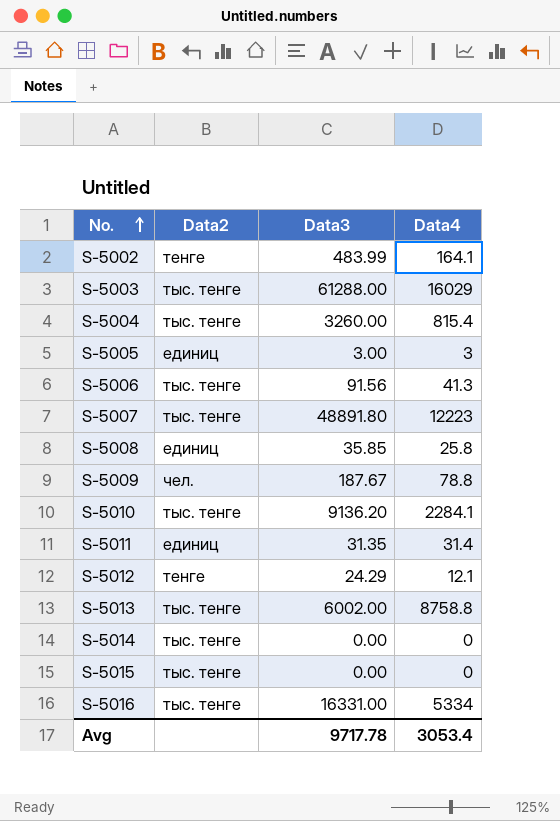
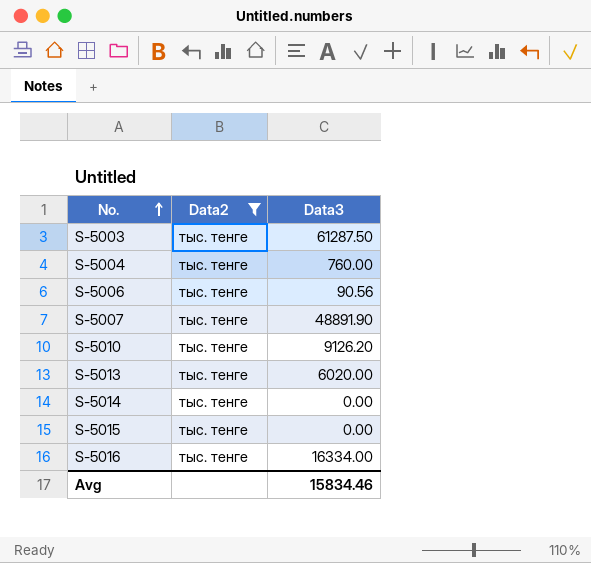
filter: none -> Data2 = тыс. тенге
column Data4 | position: 4 -> none
S-5003 | Data3: 61288.00 -> 61287.50
S-5004 | Data3: 3260.00 -> 760.00
S-5006 | Data3: 91.56 -> 90.56
S-5007 | Data3: 48891.80 -> 48891.90
S-5010 | Data3: 9136.20 -> 9126.20
S-5013 | Data3: 6002.00 -> 6020.00
S-5016 | Data3: 16331.00 -> 16334.00
Avg | Data3: 9717.78 -> 15834.46

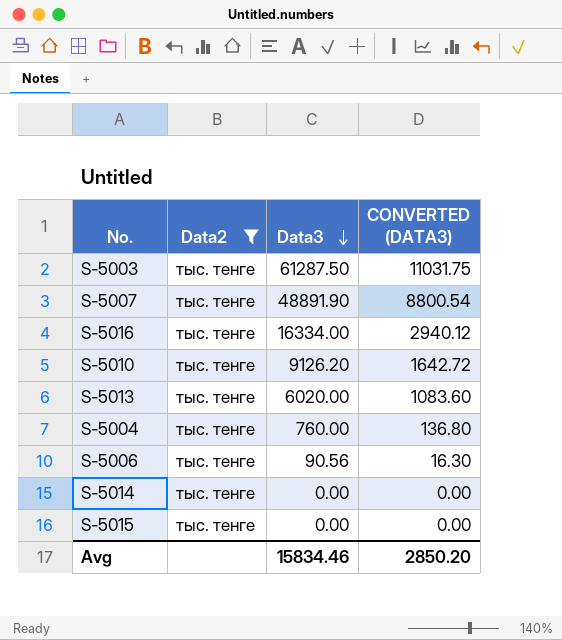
row order: No. ascending -> Data3 descending
column CONVERTED (DATA3) | formula: none -> [Data3] * 0.18

